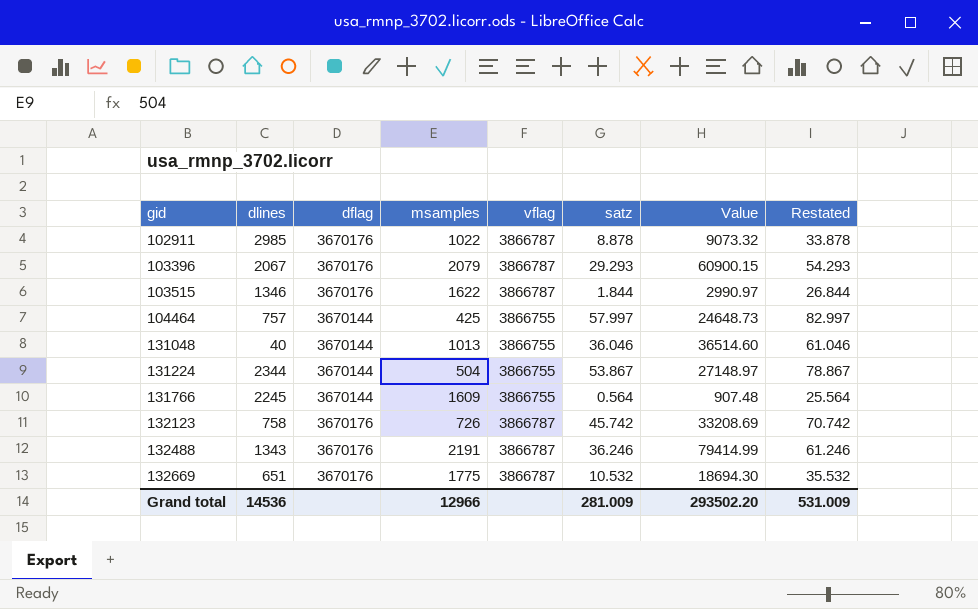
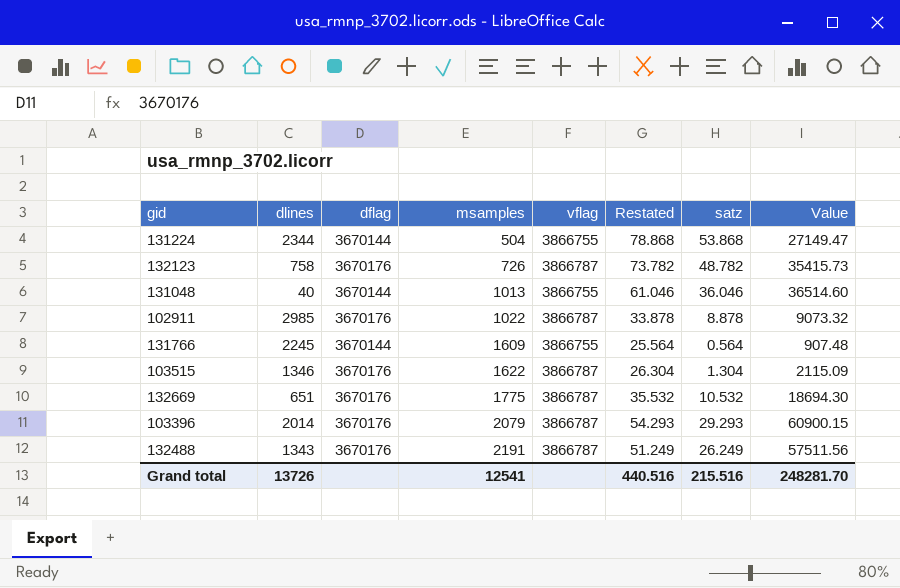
row order: gid ascending -> msamples ascending
column Restated | position: 8 -> 6
row 104464: 757 | 3670144 | 425 | 3866755 | 57.997 | 24648.73 | 82.997 -> none
131224 | Restated: 78.867 -> 78.868
131224 | satz: 53.867 -> 53.868
131224 | Value: 27148.97 -> 27149.47
132123 | Restated: 70.742 -> 73.782
132123 | satz: 45.742 -> 48.782
132123 | Value: 33208.69 -> 35415.73
103515 | Restated: 26.844 -> 26.304
103515 | satz: 1.844 -> 1.304
103515 | Value: 2990.97 -> 2115.09
103396 | dlines: 2067 -> 2014
132488 | Restated: 61.246 -> 51.249
132488 | satz: 36.246 -> 26.249
132488 | Value: 79414.99 -> 57511.56
Grand total | dlines: 14536 -> 13726
Grand total | msamples: 12966 -> 12541
Grand total | Restated: 531.009 -> 440.516
Grand total | satz: 281.009 -> 215.516
Grand total | Value: 293502.20 -> 248281.70

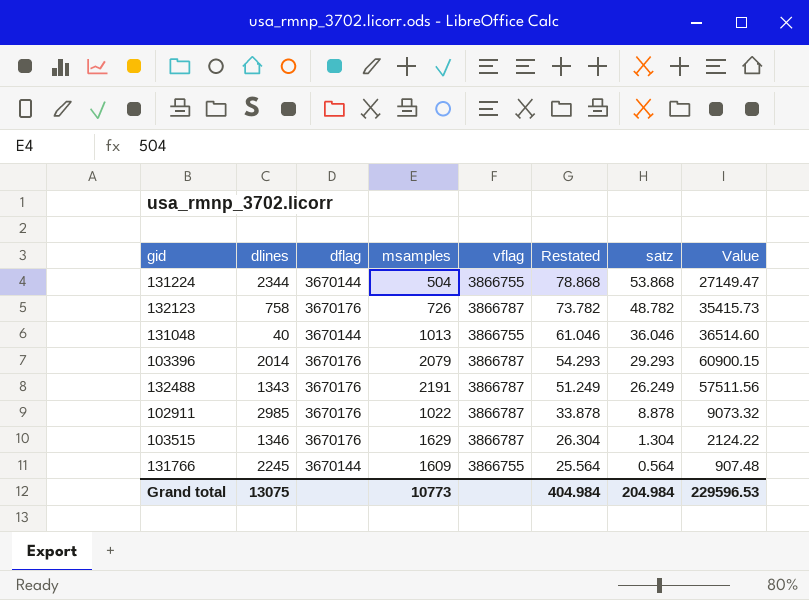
row order: msamples ascending -> Restated descending
row 132669: 651 | 3670176 | 1775 | 3866787 | 35.532 | 10.532 | 18694.30 -> none
103515 | msamples: 1622 -> 1629
103515 | Value: 2115.09 -> 2124.22
Grand total | dlines: 13726 -> 13075
Grand total | msamples: 12541 -> 10773
Grand total | Restated: 440.516 -> 404.984
Grand total | satz: 215.516 -> 204.984
Grand total | Value: 248281.70 -> 229596.53

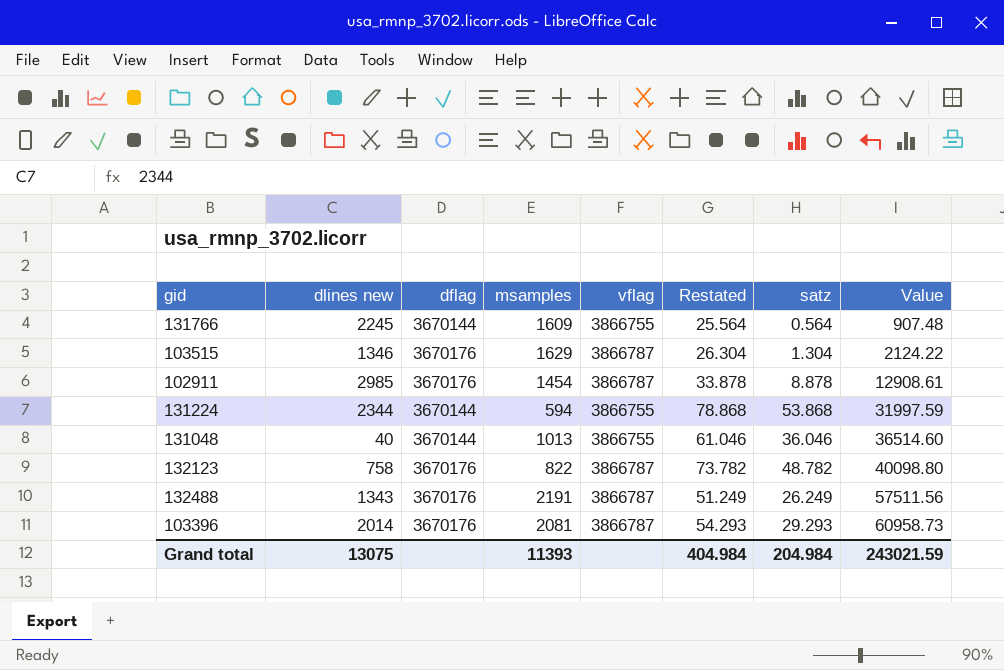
row order: Restated descending -> Value ascending
column name: dlines -> dlines new
102911 | msamples: 1022 -> 1454
102911 | Value: 9073.32 -> 12908.61
131224 | msamples: 504 -> 594
131224 | Value: 27149.47 -> 31997.59
132123 | msamples: 726 -> 822
132123 | Value: 35415.73 -> 40098.80
103396 | msamples: 2079 -> 2081
103396 | Value: 60900.15 -> 60958.73
Grand total | msamples: 10773 -> 11393
Grand total | Value: 229596.53 -> 243021.59

